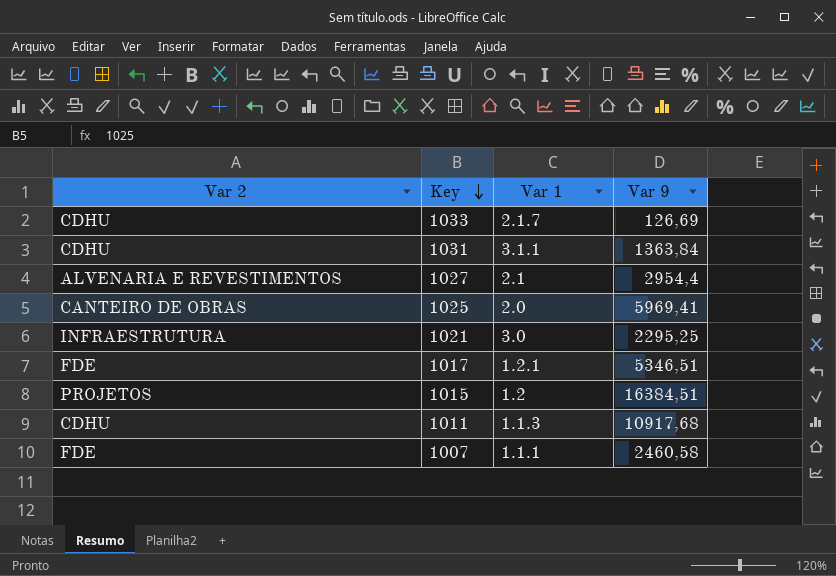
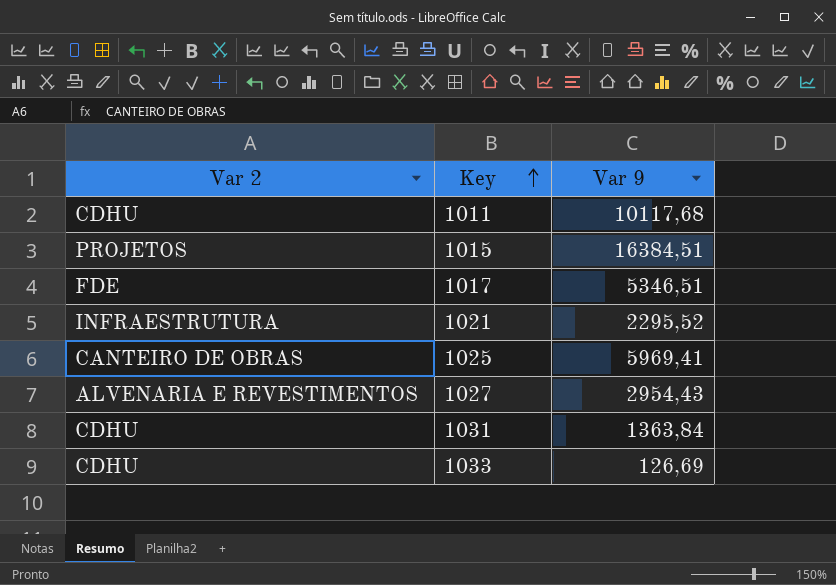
row order: Key descending -> Key ascending
column Var 1 | position: 3 -> none
row 1007: FDE | 1.1.1 | 2460,58 -> none
1011 | Var 9: 10917,68 -> 10117,68
1021 | Var 9: 2295,25 -> 2295,52
1027 | Var 9: 2954,4 -> 2954,43

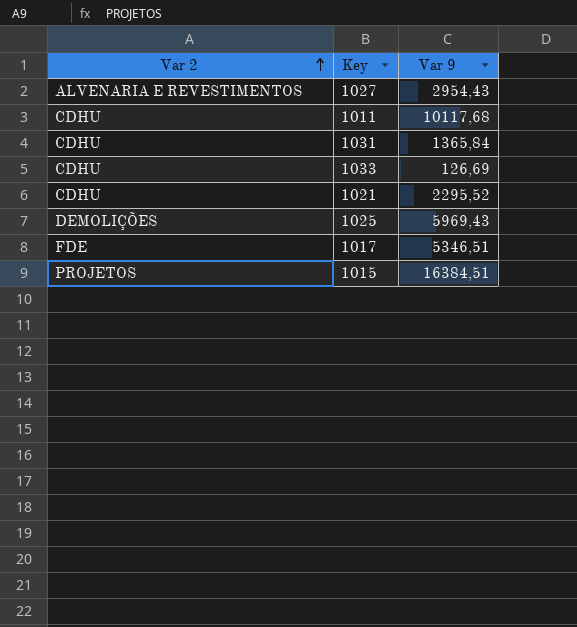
row order: Key ascending -> Var 2 ascending
1031 | Var 9: 1363,84 -> 1365,84
1021 | Var 2: INFRAESTRUTURA -> CDHU
1025 | Var 2: CANTEIRO DE OBRAS -> DEMOLIÇÕES
1025 | Var 9: 5969,41 -> 5969,43

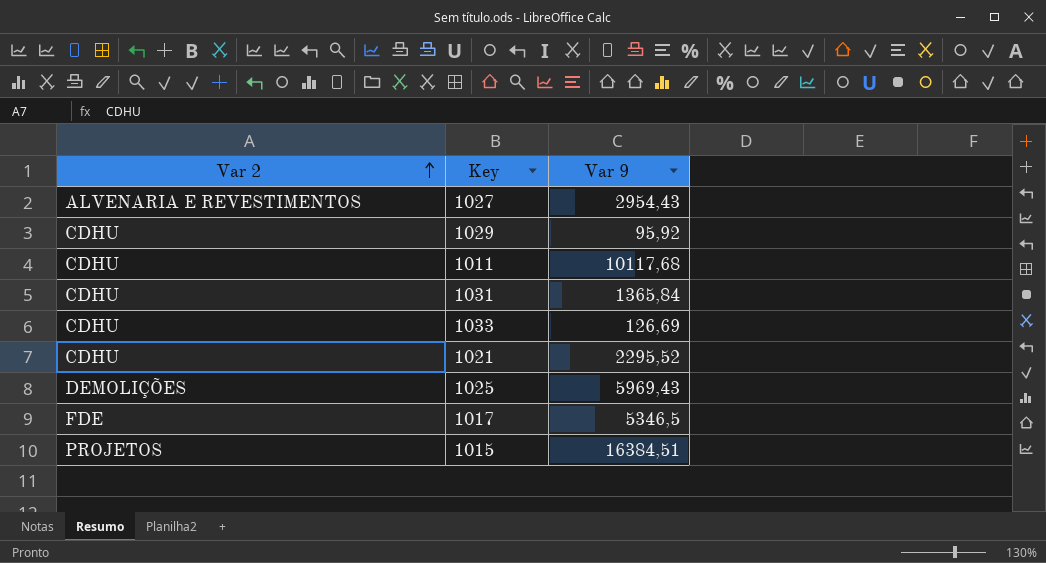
row 1029: none -> CDHU | 95,92
1017 | Var 9: 5346,51 -> 5346,5

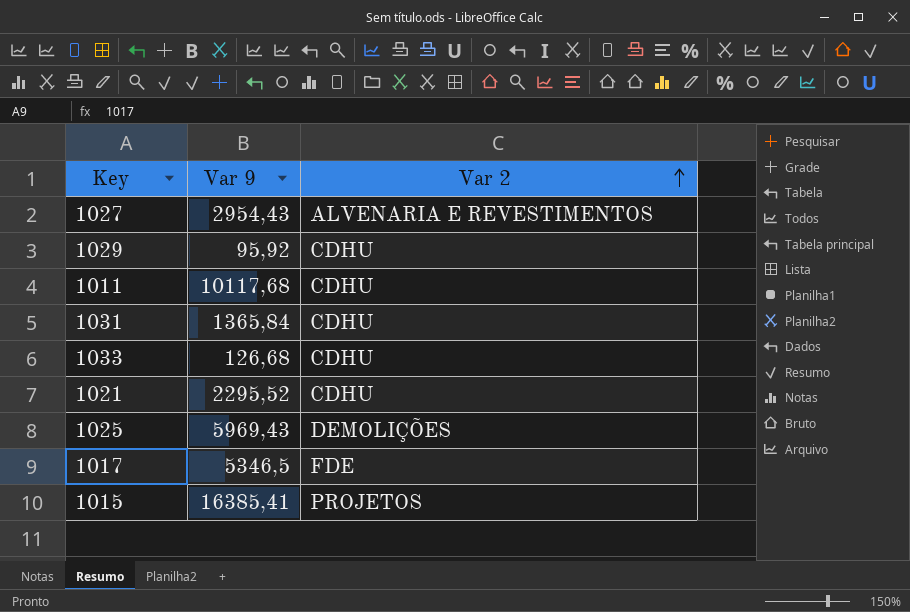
column Var 2 | position: 1 -> 3
1033 | Var 9: 126,69 -> 126,68
1015 | Var 9: 16384,51 -> 16385,41

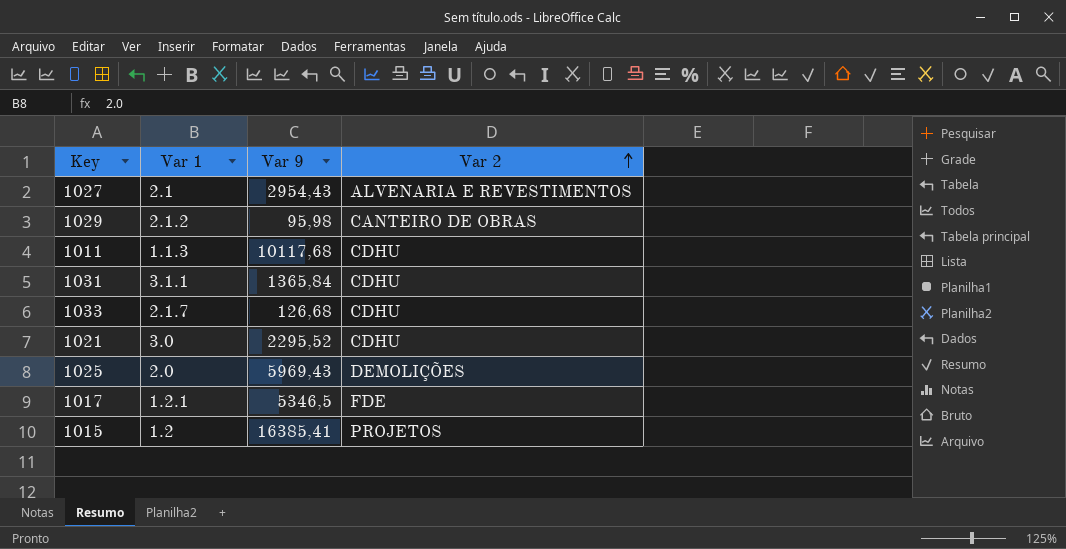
column Var 1 | position: none -> 2
1029 | Var 9: 95,92 -> 95,98
1029 | Var 2: CDHU -> CANTEIRO DE OBRAS

